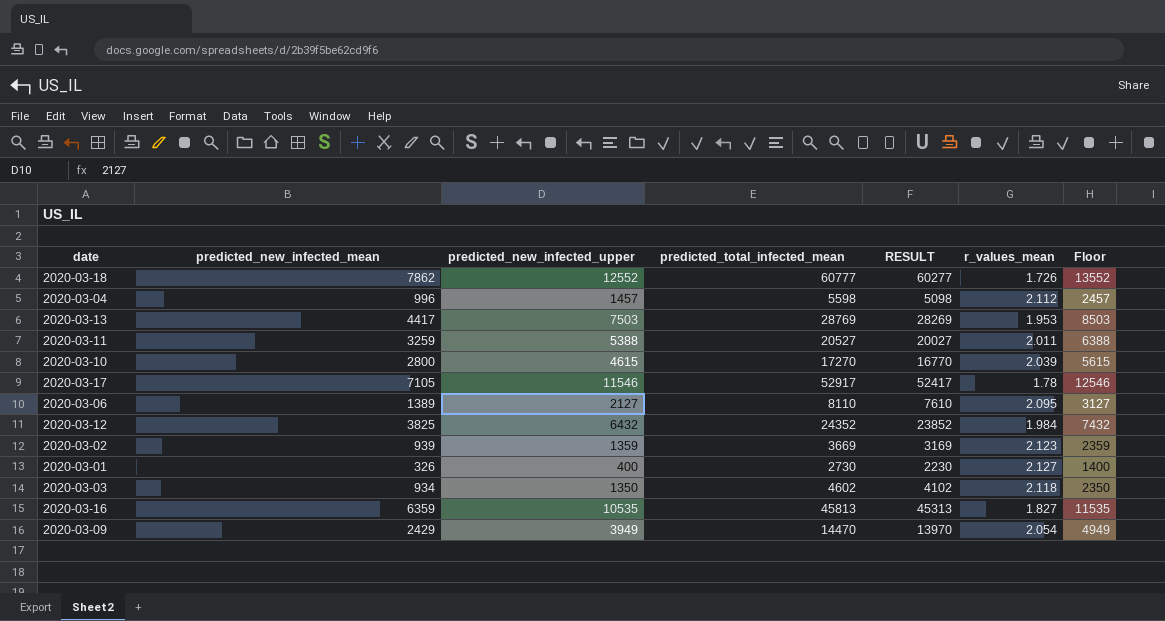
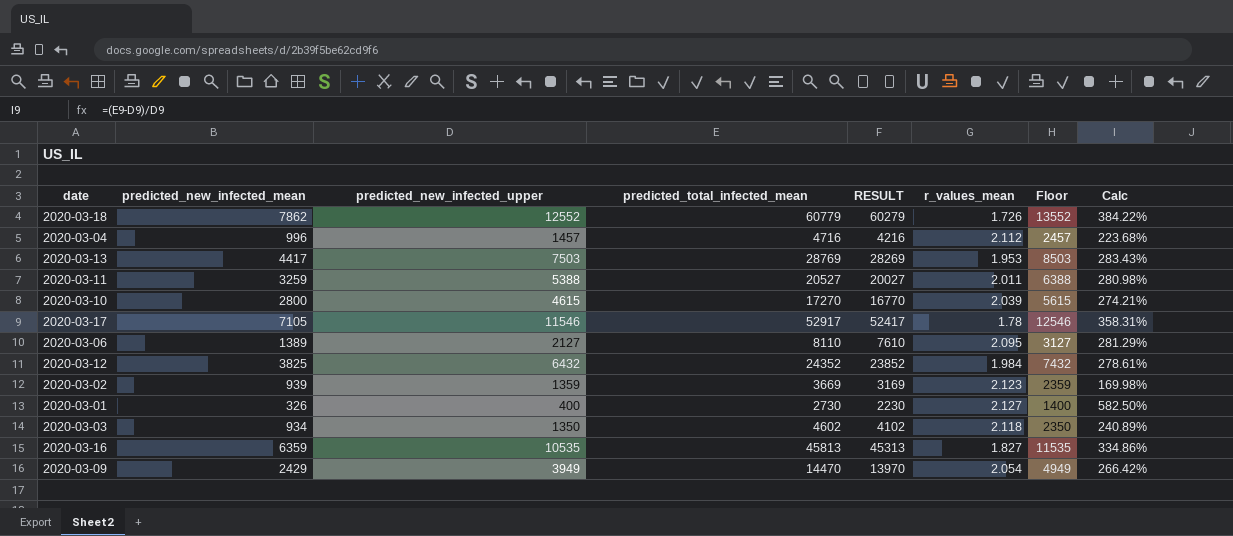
column Calc | formula: none -> ([predicted_total_infected_mean] - [predicted_new_infected_upper]) / [predicted_new_infected_upper]
2020-03-18 | predicted_total_infected_mean: 60777 -> 60779
2020-03-18 | RESULT: 60277 -> 60279
2020-03-04 | predicted_total_infected_mean: 5598 -> 4716
2020-03-04 | RESULT: 5098 -> 4216

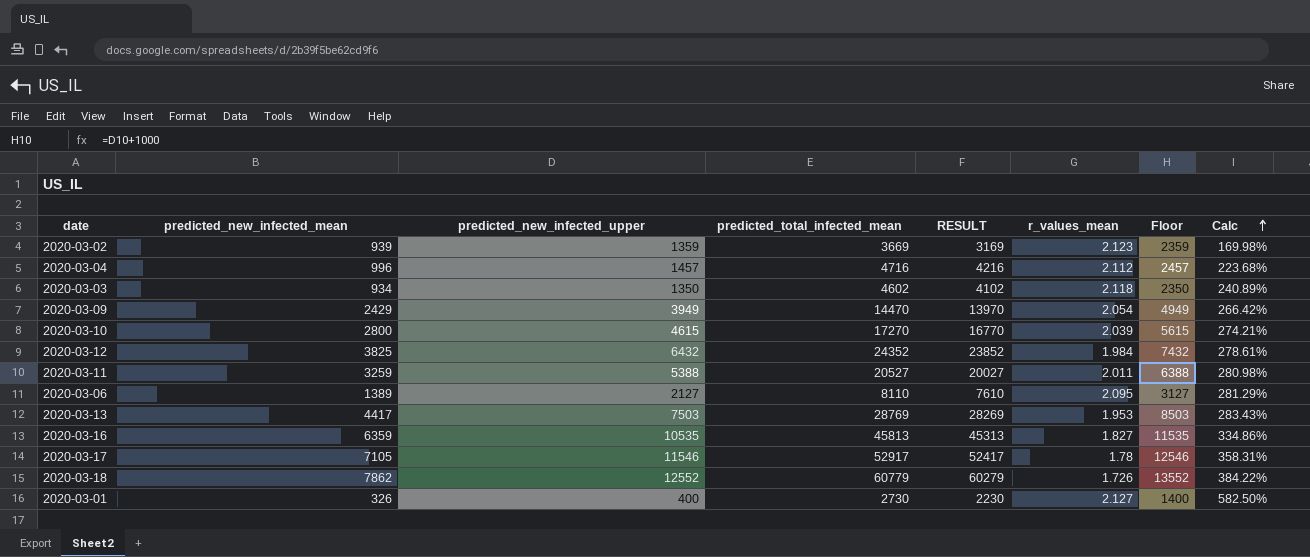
row order: none -> Calc ascending

